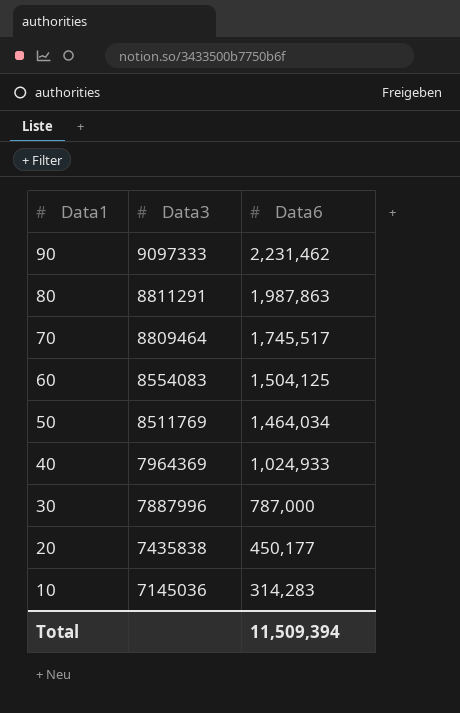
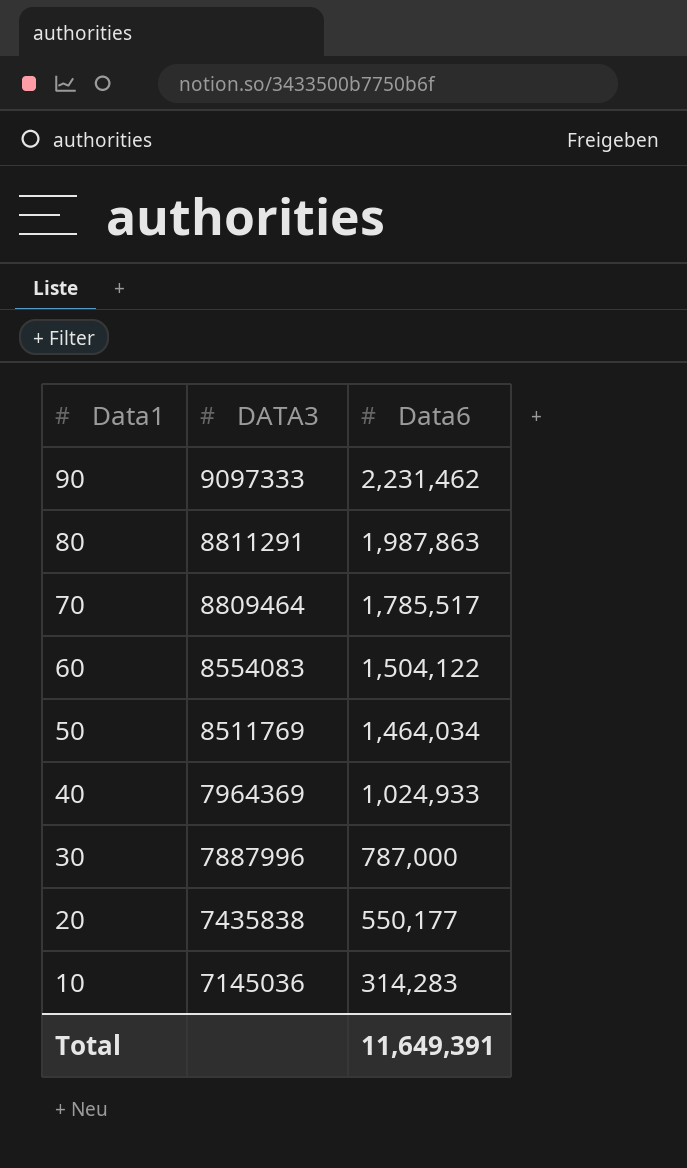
column name: Data3 -> DATA3
70 | Data6: 1,745,517 -> 1,785,517
60 | Data6: 1,504,125 -> 1,504,122
20 | Data6: 450,177 -> 550,177
Total | Data6: 11,509,394 -> 11,649,391

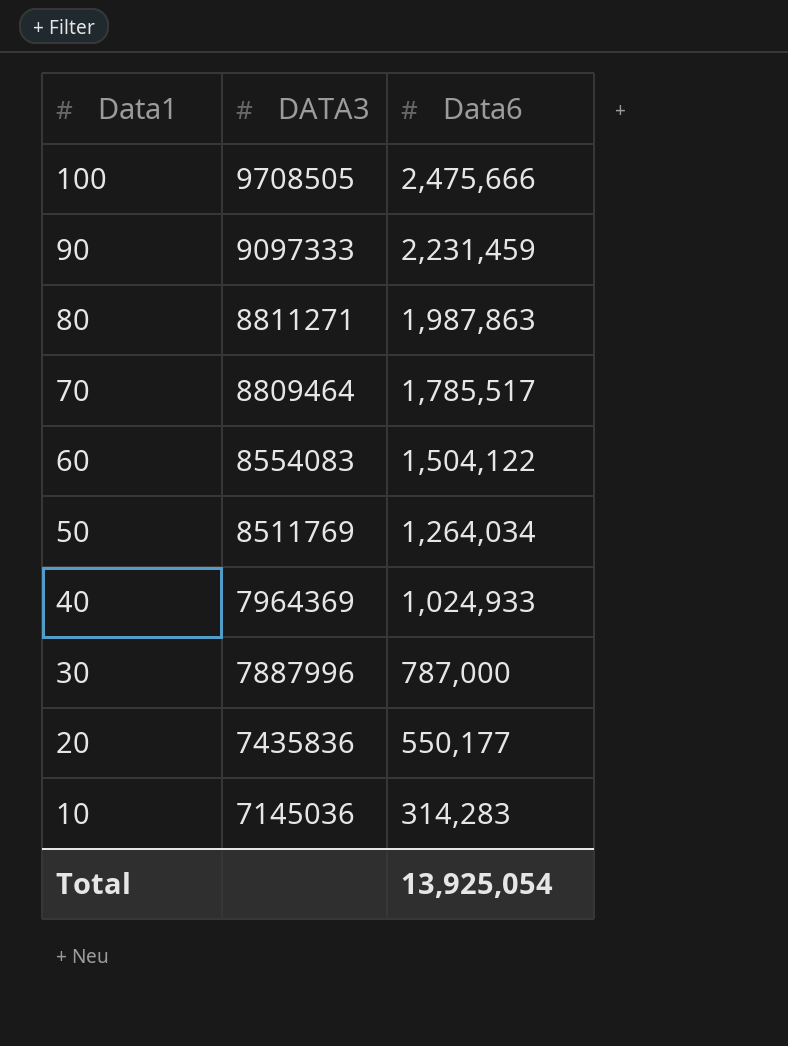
row 100: none -> 9708505 | 2,475,666
90 | Data6: 2,231,462 -> 2,231,459
80 | DATA3: 8811291 -> 8811271
50 | Data6: 1,464,034 -> 1,264,034
20 | DATA3: 7435838 -> 7435836
Total | Data6: 11,649,391 -> 13,925,054

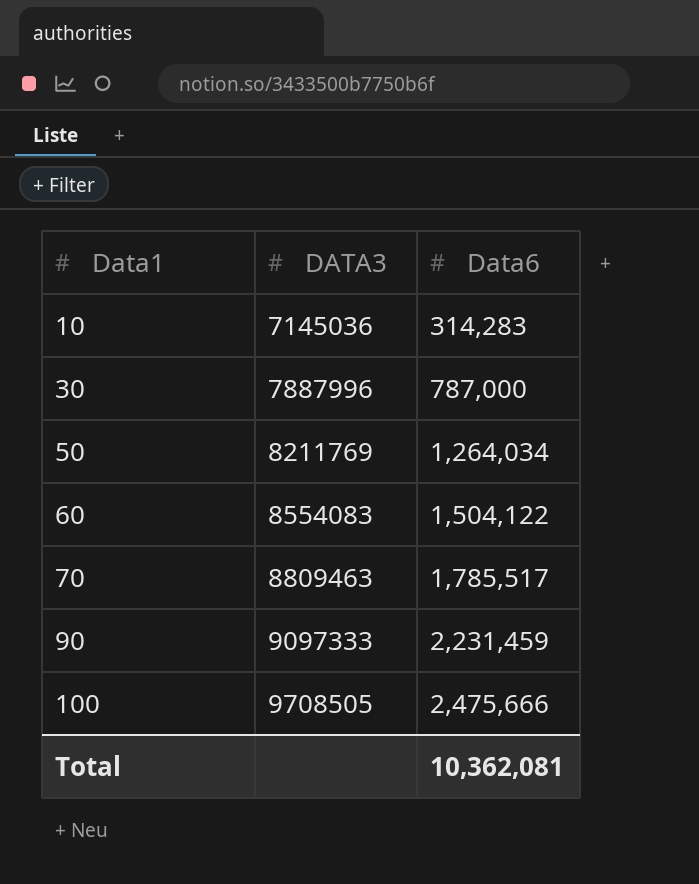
row order: Data1 descending -> Data1 ascending
row 80: 8811271 | 1,987,863 -> none
row 40: 7964369 | 1,024,933 -> none
row 20: 7435836 | 550,177 -> none
50 | DATA3: 8511769 -> 8211769
70 | DATA3: 8809464 -> 8809463
Total | Data6: 13,925,054 -> 10,362,081

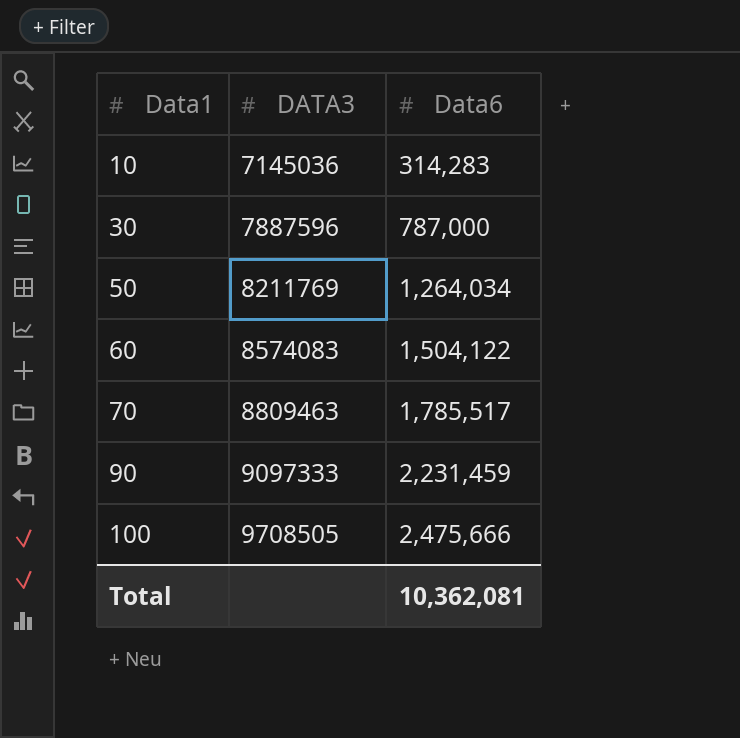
30 | DATA3: 7887996 -> 7887596
60 | DATA3: 8554083 -> 8574083

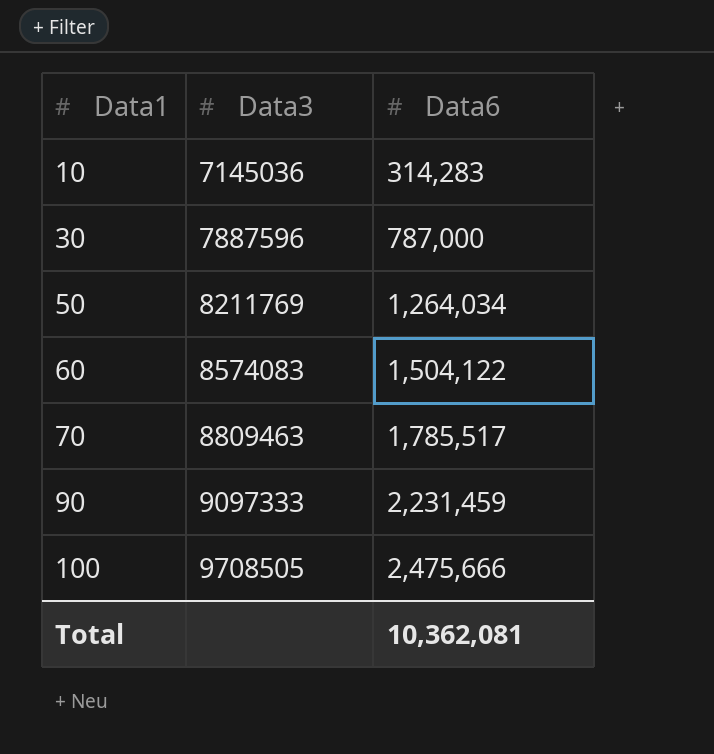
column name: DATA3 -> Data3

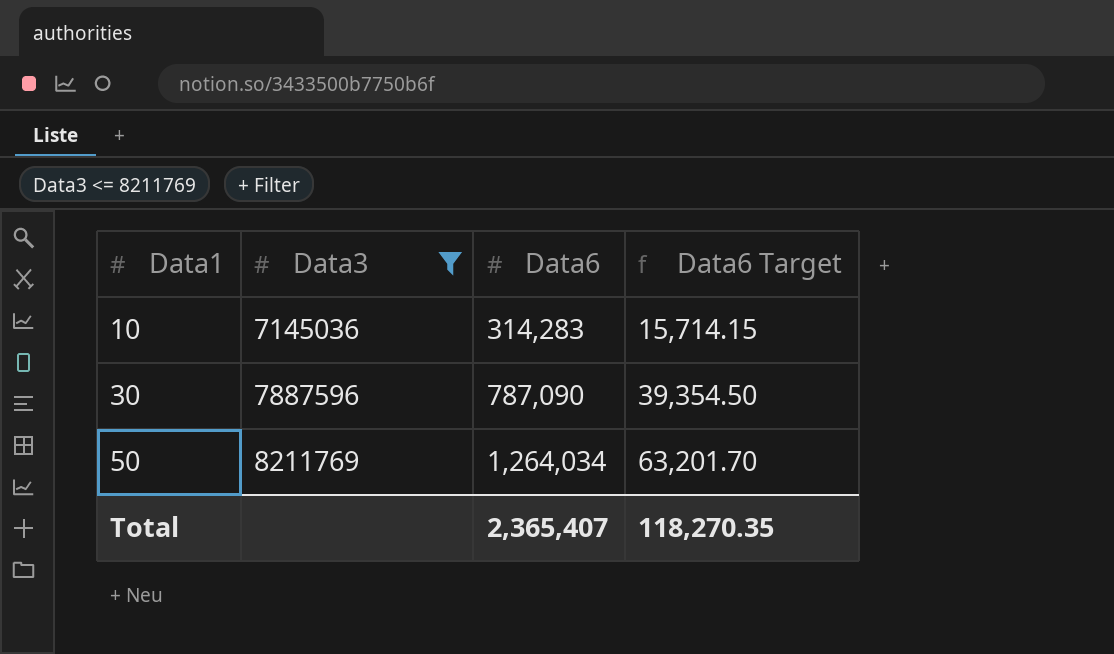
filter: none -> Data3 <= 8211769
column Data6 Target | formula: none -> [Data6] * 0.05
30 | Data6: 787,000 -> 787,090
Total | Data6: 10,362,081 -> 2,365,407

